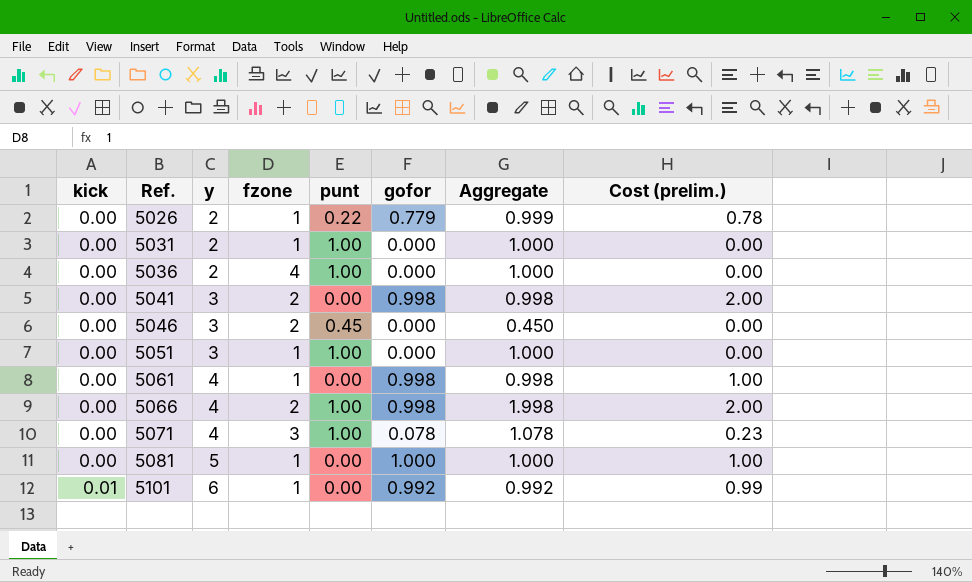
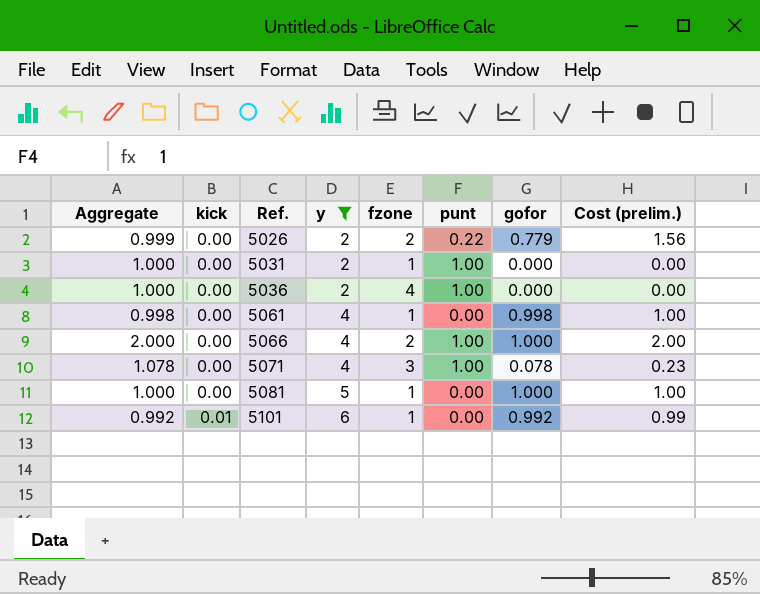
filter: none -> y != 3
column Aggregate | position: 7 -> 1
5026 | fzone: 1 -> 2
5026 | Cost (prelim.): 0.78 -> 1.56
5066 | Aggregate: 1.998 -> 2.000
5066 | gofor: 0.998 -> 1.000

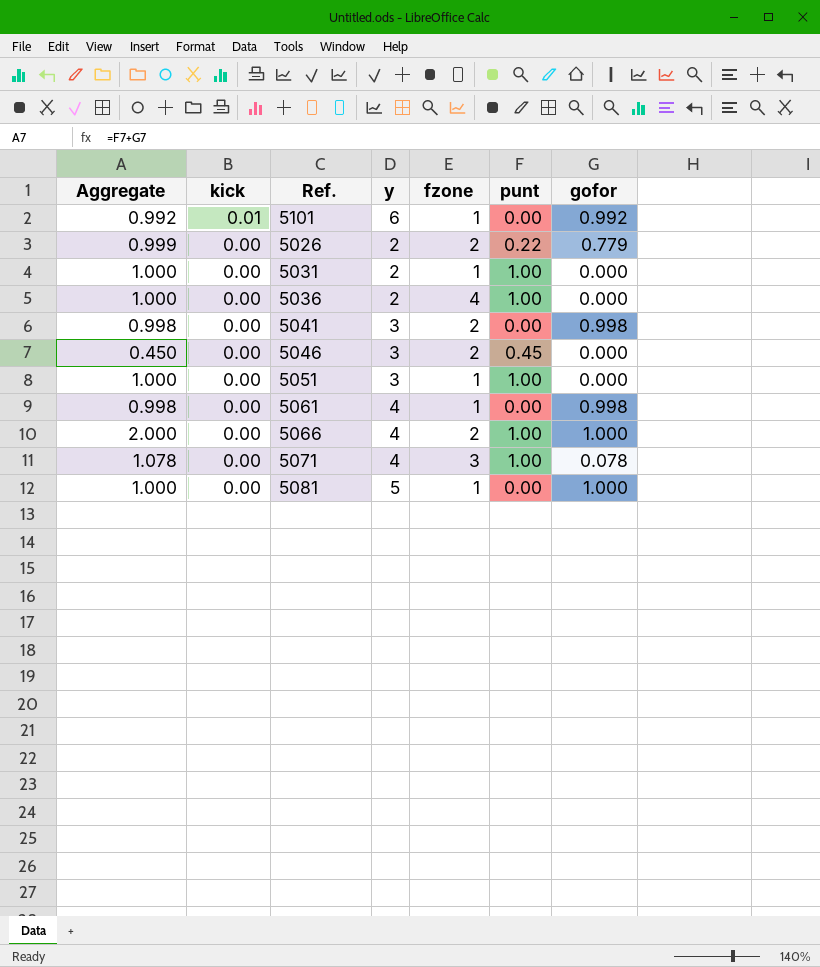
filter: y != 3 -> none
row order: kick ascending -> kick descending
column Cost (prelim.) | formula: [fzone] * [gofor] -> none

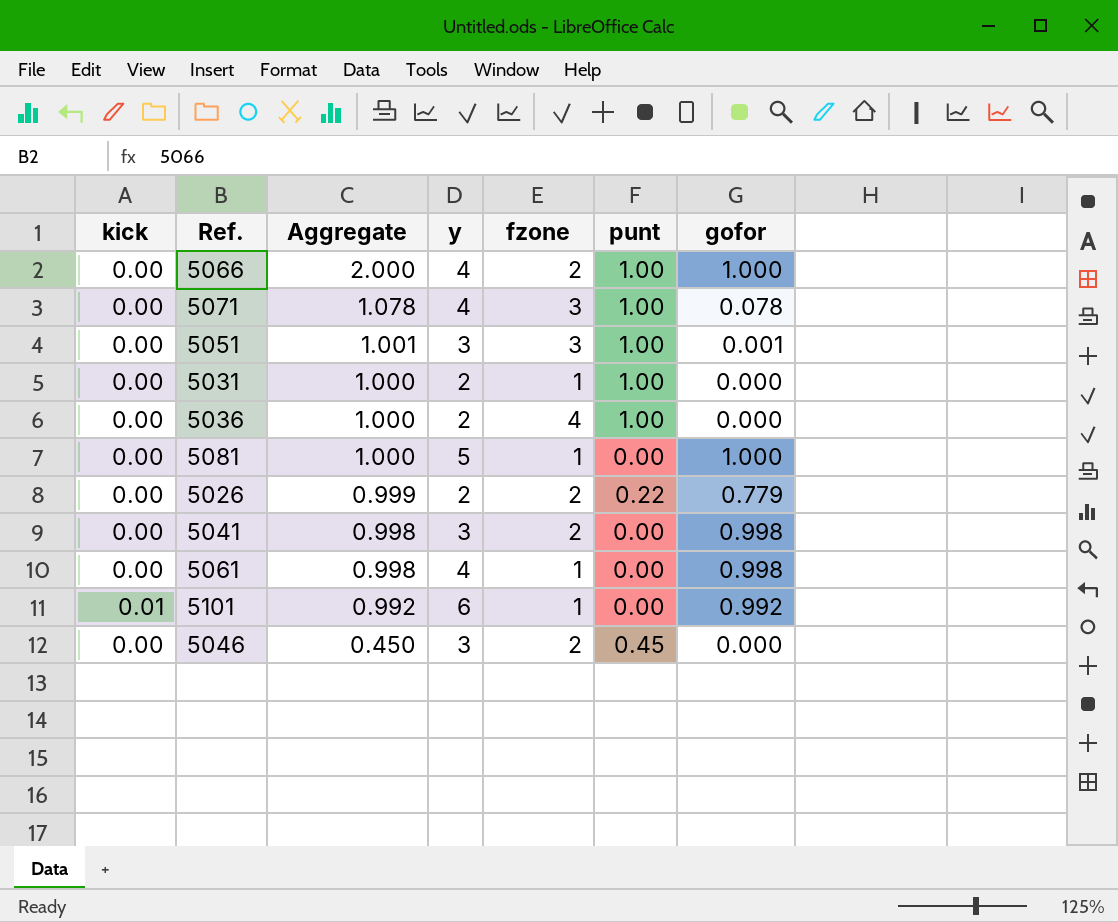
row order: kick descending -> Aggregate descending
column Aggregate | position: 1 -> 3
5051 | Aggregate: 1.000 -> 1.001
5051 | fzone: 1 -> 3
5051 | gofor: 0.000 -> 0.001

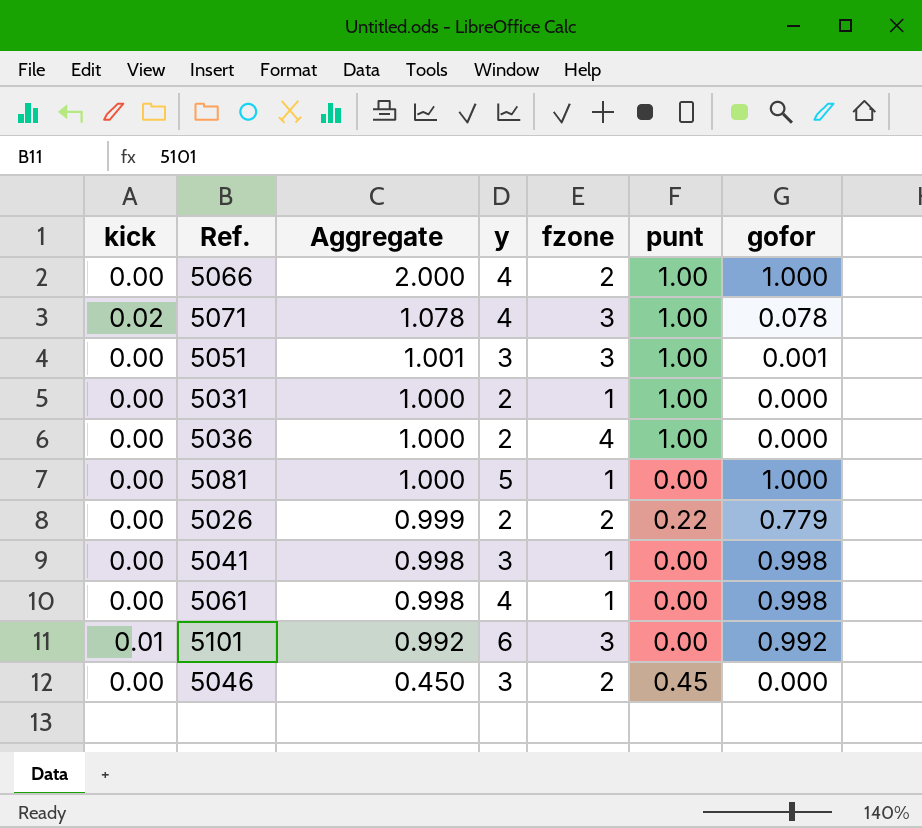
5071 | kick: 0.00 -> 0.02
5041 | fzone: 2 -> 1
5101 | fzone: 1 -> 3

